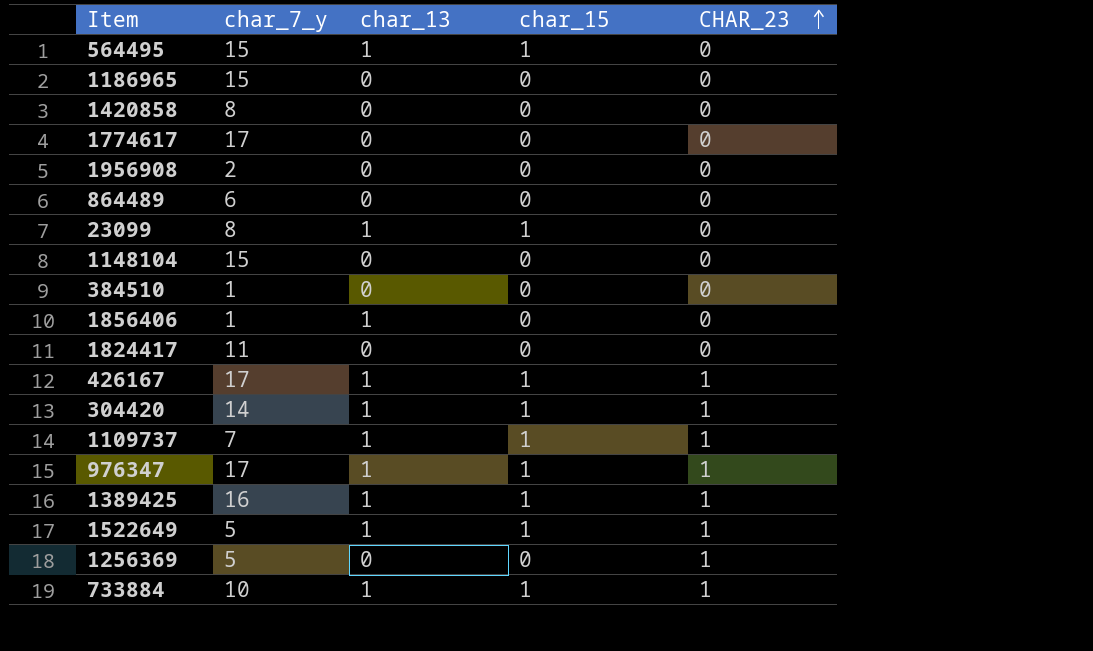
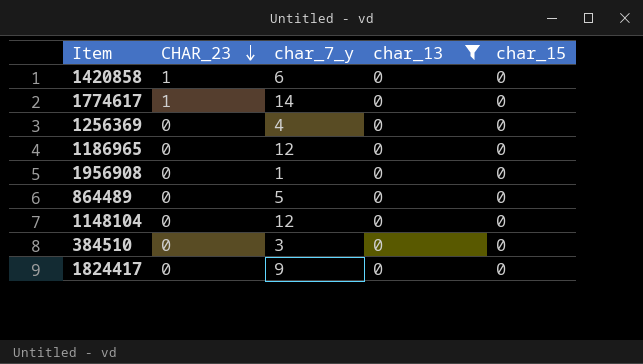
filter: none -> char_13 = 0
row order: CHAR_23 ascending -> CHAR_23 descending
column CHAR_23 | position: 5 -> 2
1420858 | CHAR_23: 0 -> 1
1420858 | char_7_y: 8 -> 6
1774617 | CHAR_23: 0 -> 1
1774617 | char_7_y: 17 -> 14
1256369 | CHAR_23: 1 -> 0
1256369 | char_7_y: 5 -> 4
1186965 | char_7_y: 15 -> 12
1956908 | char_7_y: 2 -> 1
864489 | char_7_y: 6 -> 5
1148104 | char_7_y: 15 -> 12
384510 | char_7_y: 1 -> 3
1824417 | char_7_y: 11 -> 9

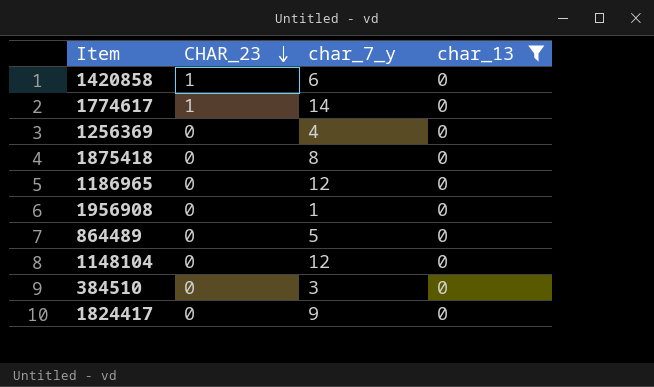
column char_15 | position: 5 -> none
row 1875418: none -> 0 | 8 | 0

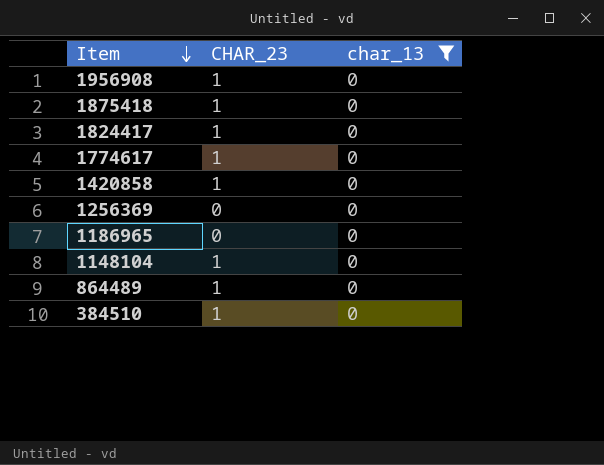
row order: CHAR_23 descending -> Item descending
column char_7_y | position: 3 -> none
1956908 | CHAR_23: 0 -> 1
1875418 | CHAR_23: 0 -> 1
1824417 | CHAR_23: 0 -> 1
1148104 | CHAR_23: 0 -> 1
864489 | CHAR_23: 0 -> 1
384510 | CHAR_23: 0 -> 1

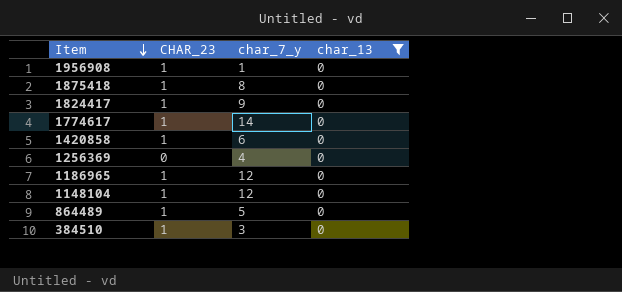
column char_7_y | position: none -> 3
1186965 | CHAR_23: 0 -> 1

